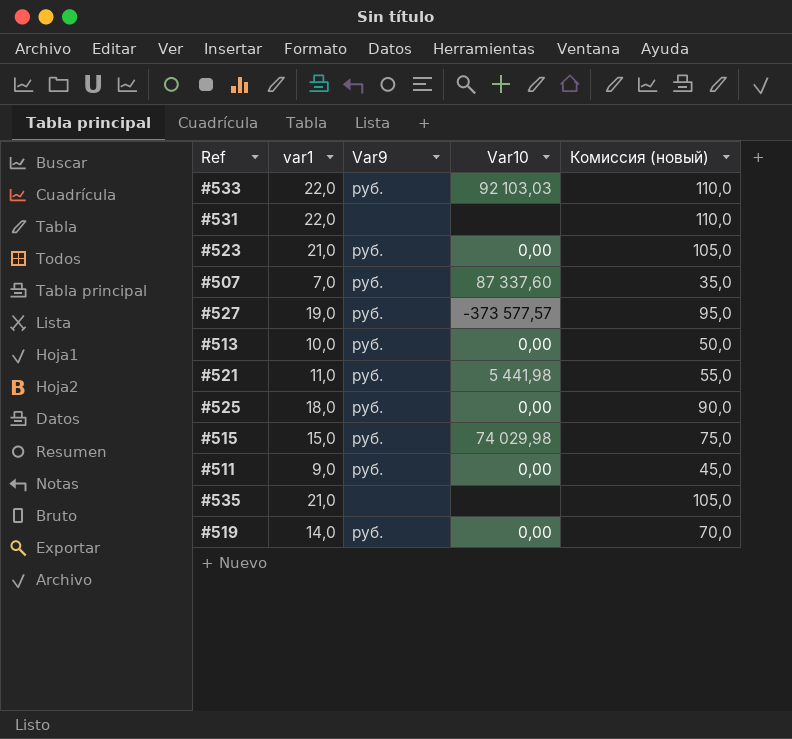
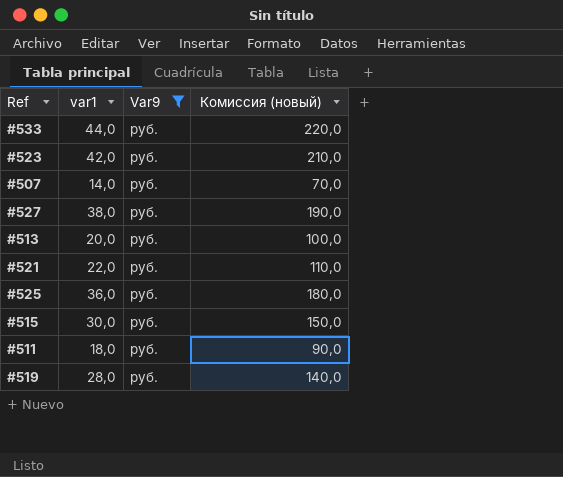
filter: none -> Var9 = руб.
column Var10 | position: 4 -> none
#533 | var1: 22,0 -> 44,0
#533 | Комиссия (новый): 110,0 -> 220,0
#523 | var1: 21,0 -> 42,0
#523 | Комиссия (новый): 105,0 -> 210,0
#507 | var1: 7,0 -> 14,0
#507 | Комиссия (новый): 35,0 -> 70,0
#527 | var1: 19,0 -> 38,0
#527 | Комиссия (новый): 95,0 -> 190,0
#513 | var1: 10,0 -> 20,0
#513 | Комиссия (новый): 50,0 -> 100,0
#521 | var1: 11,0 -> 22,0
#521 | Комиссия (новый): 55,0 -> 110,0
#525 | var1: 18,0 -> 36,0
#525 | Комиссия (новый): 90,0 -> 180,0
#515 | var1: 15,0 -> 30,0
#515 | Комиссия (новый): 75,0 -> 150,0
#511 | var1: 9,0 -> 18,0
#511 | Комиссия (новый): 45,0 -> 90,0
#519 | var1: 14,0 -> 28,0
#519 | Комиссия (новый): 70,0 -> 140,0

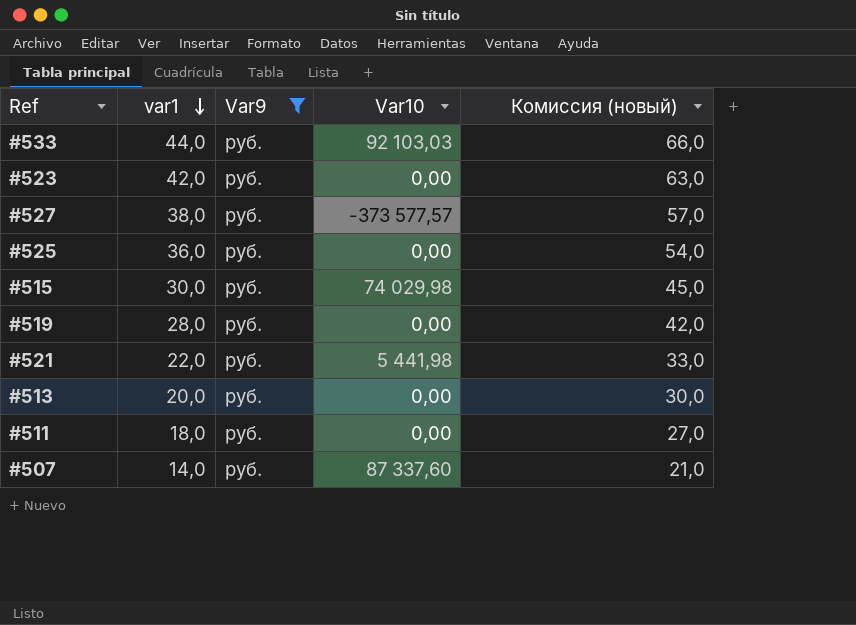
row order: none -> var1 descending
column Var10 | position: none -> 4
column Комиссия (новый) | formula: [var1] * 5 -> [var1] * 1,5

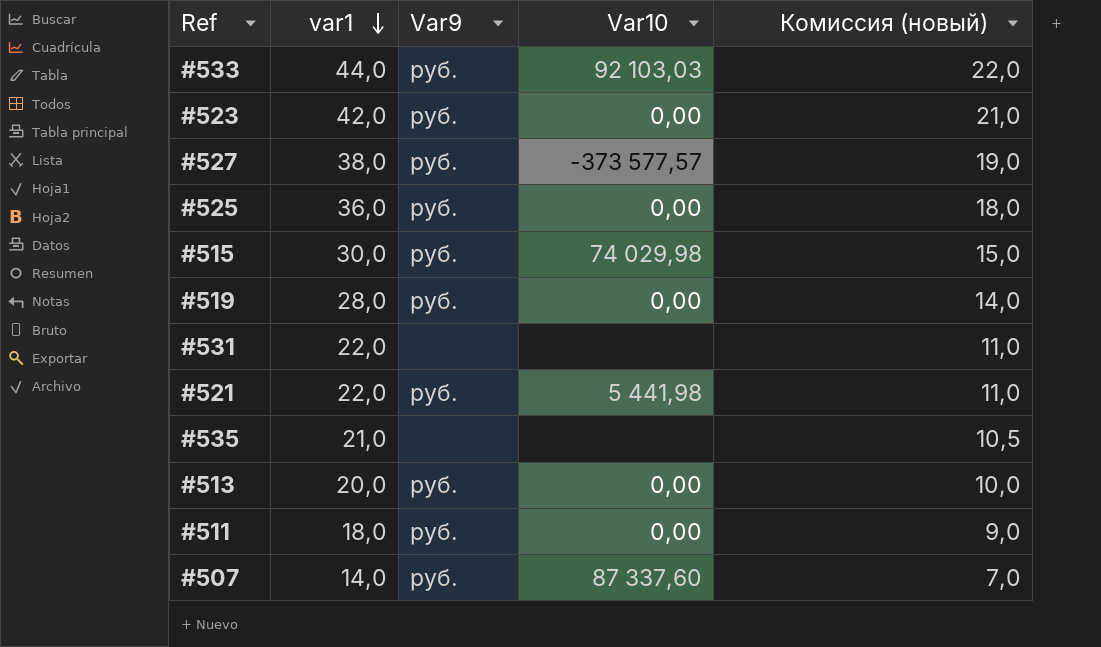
filter: Var9 = руб. -> none
column Комиссия (новый) | formula: [var1] * 1,5 -> [var1] * 0,5

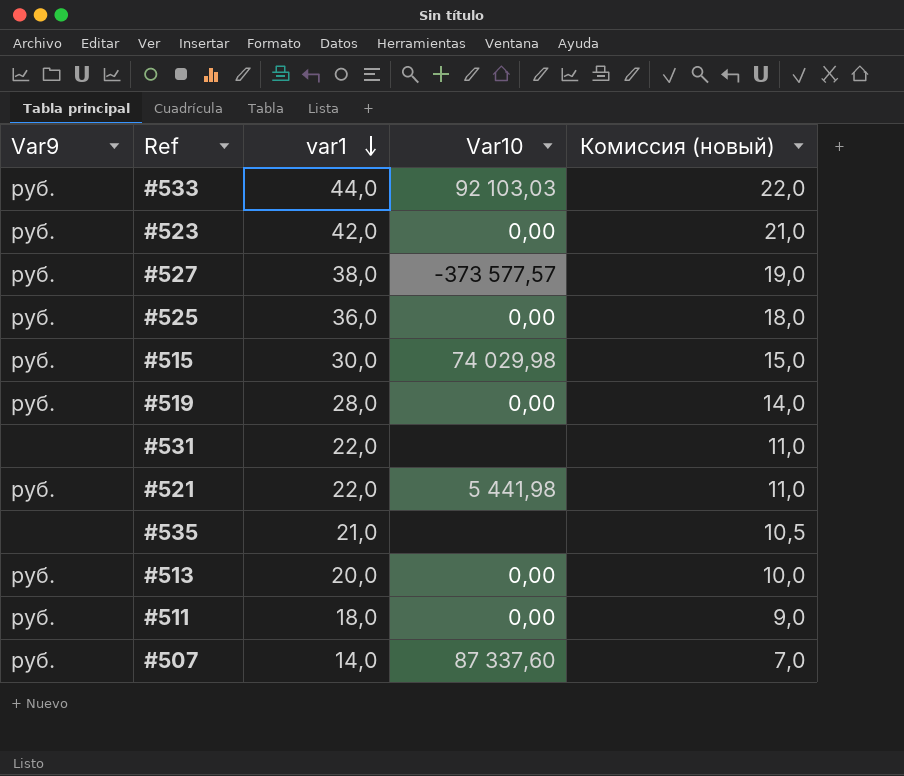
column Var9 | position: 3 -> 1

